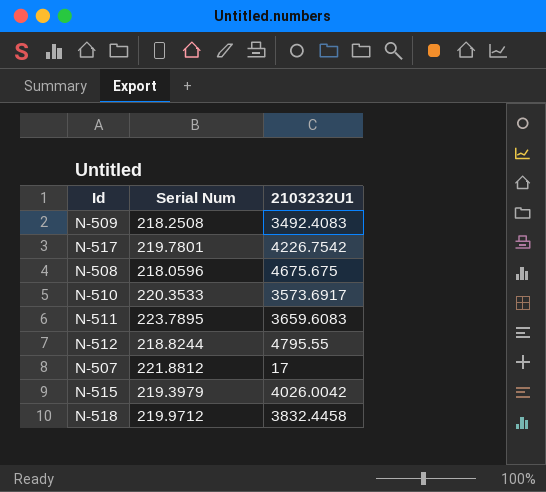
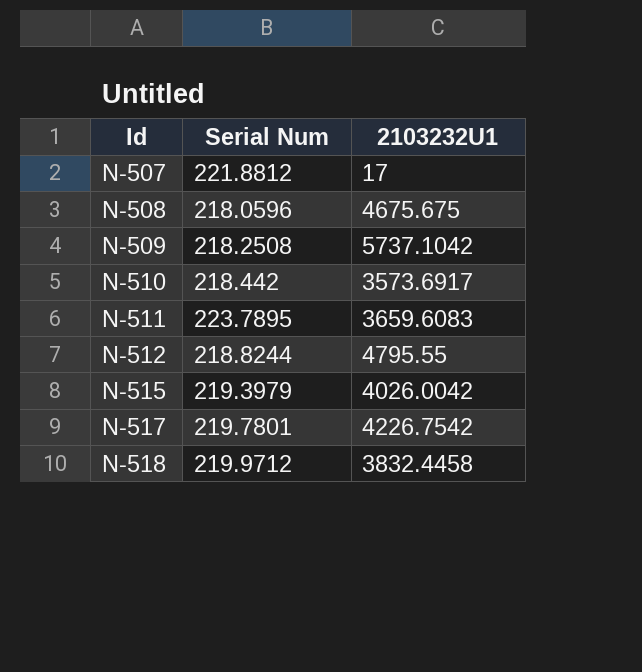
row order: none -> Id ascending
N-509 | 2103232U1: 3492.4083 -> 5737.1042
N-510 | Serial Num: 220.3533 -> 218.442

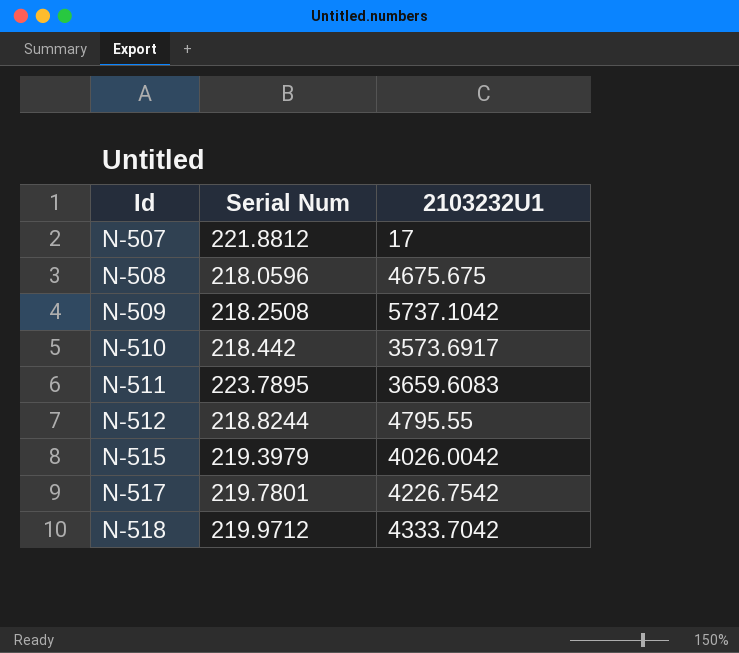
N-518 | 2103232U1: 3832.4458 -> 4333.7042

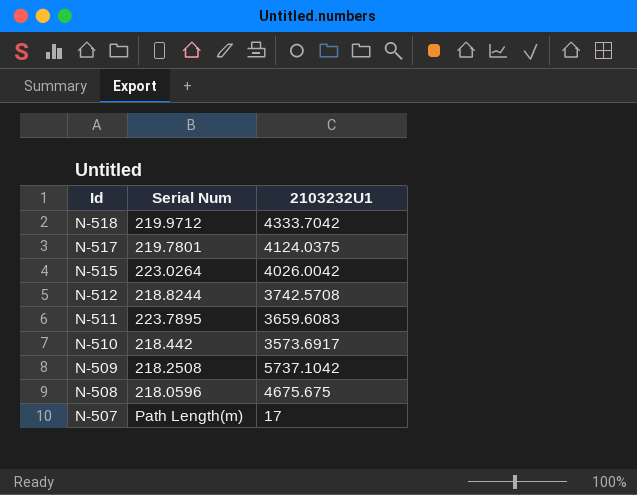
row order: Id ascending -> Id descending
N-517 | 2103232U1: 4226.7542 -> 4124.0375
N-515 | Serial Num: 219.3979 -> 223.0264
N-512 | 2103232U1: 4795.55 -> 3742.5708
N-507 | Serial Num: 221.8812 -> Path Length(m)

